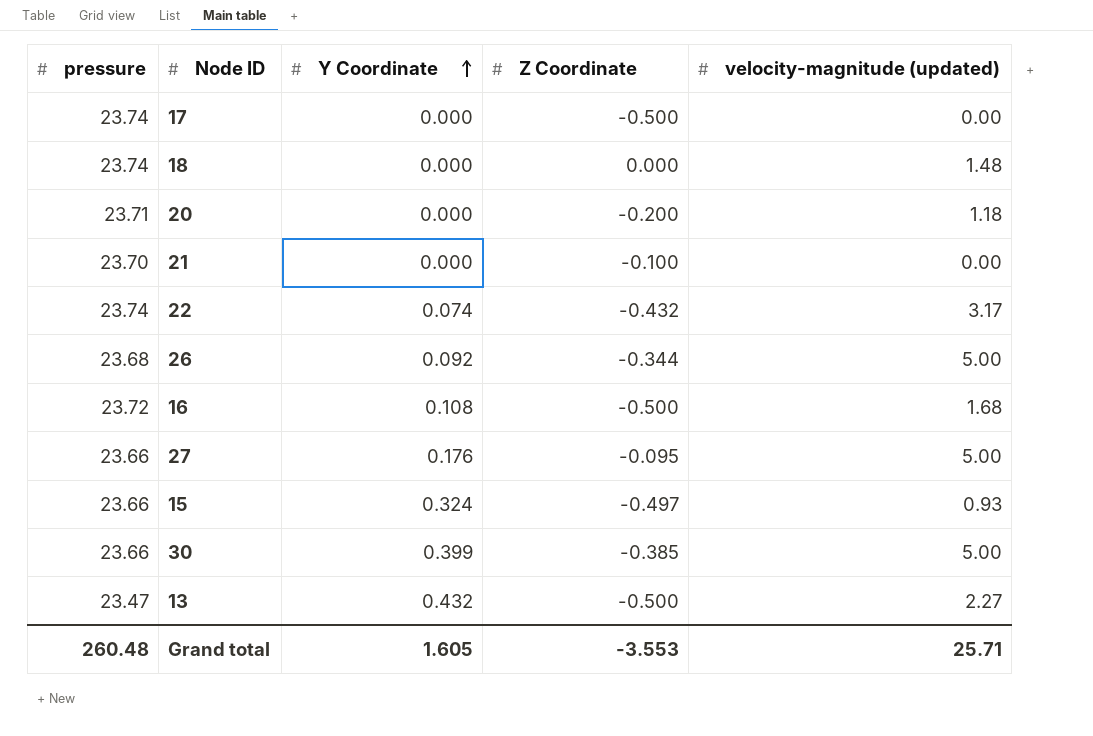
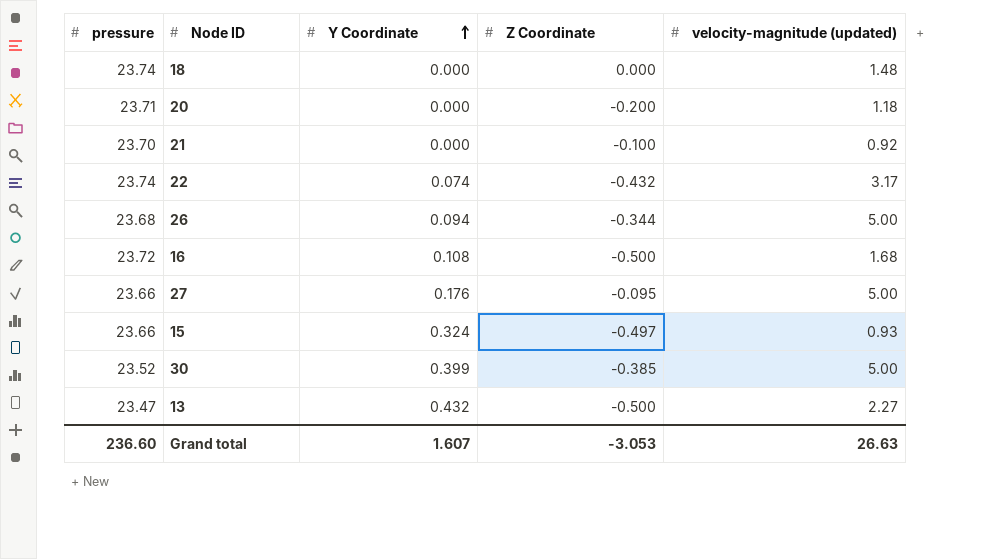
row 17: 23.74 | 0.000 | -0.500 | 0.00 -> none
21 | velocity-magnitude (updated): 0.00 -> 0.92
26 | Y Coordinate: 0.092 -> 0.094
30 | pressure: 23.66 -> 23.52
Grand total | pressure: 260.48 -> 236.60
Grand total | Y Coordinate: 1.605 -> 1.607
Grand total | Z Coordinate: -3.553 -> -3.053
Grand total | velocity-magnitude (updated): 25.71 -> 26.63

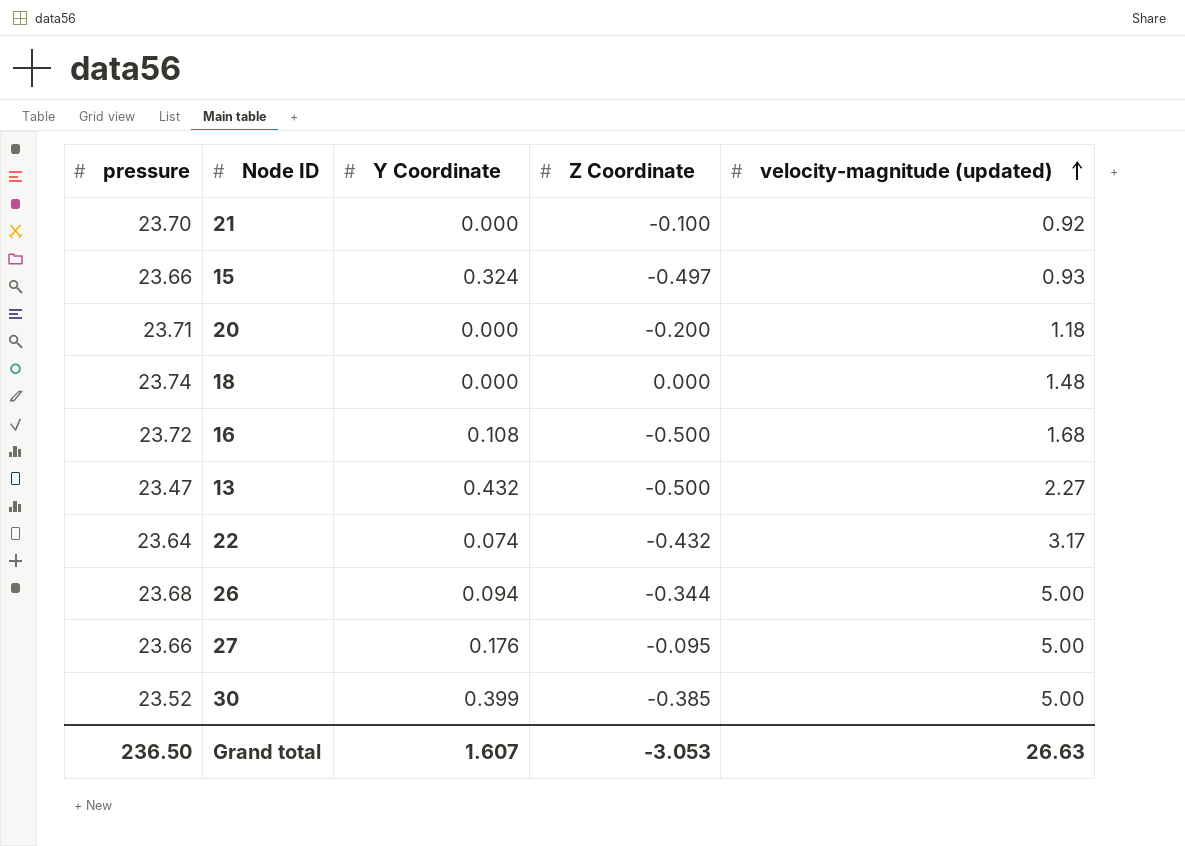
row order: Y Coordinate ascending -> velocity-magnitude (updated) ascending
22 | pressure: 23.74 -> 23.64
Grand total | pressure: 236.60 -> 236.50

